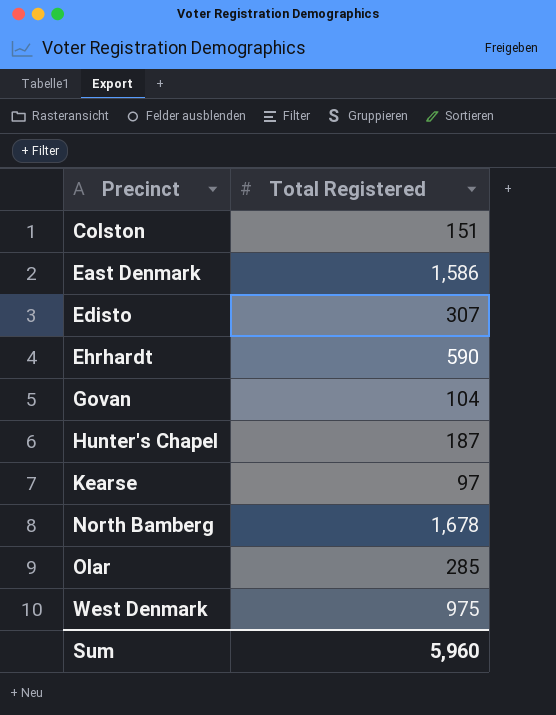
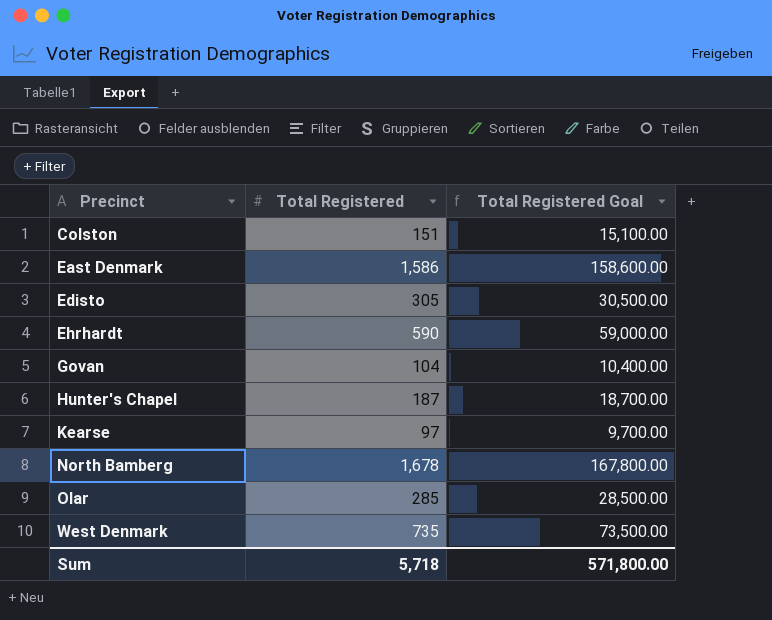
column Total Registered Goal | formula: none -> [Total Registered] * 100
Edisto | Total Registered: 307 -> 305
West Denmark | Total Registered: 975 -> 735
Sum | Total Registered: 5,960 -> 5,718

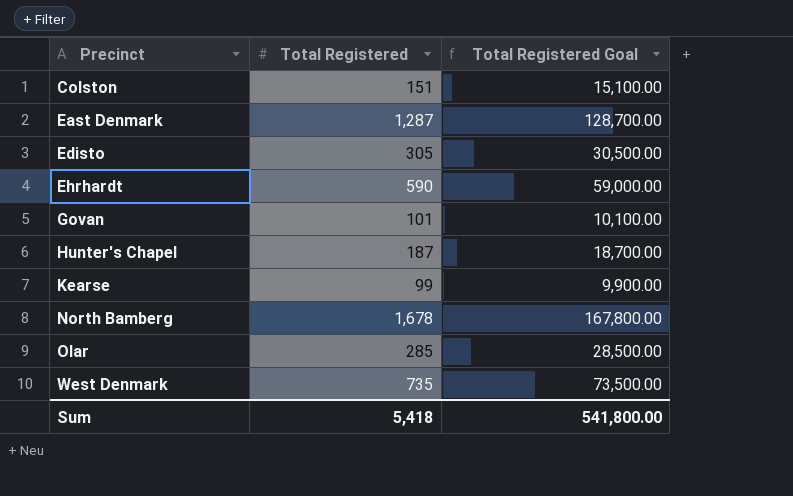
East Denmark | Total Registered: 1,586 -> 1,287
East Denmark | Total Registered Goal: 158,600.00 -> 128,700.00
Govan | Total Registered: 104 -> 101
Govan | Total Registered Goal: 10,400.00 -> 10,100.00
Kearse | Total Registered: 97 -> 99
Kearse | Total Registered Goal: 9,700.00 -> 9,900.00
Sum | Total Registered: 5,718 -> 5,418
Sum | Total Registered Goal: 571,800.00 -> 541,800.00

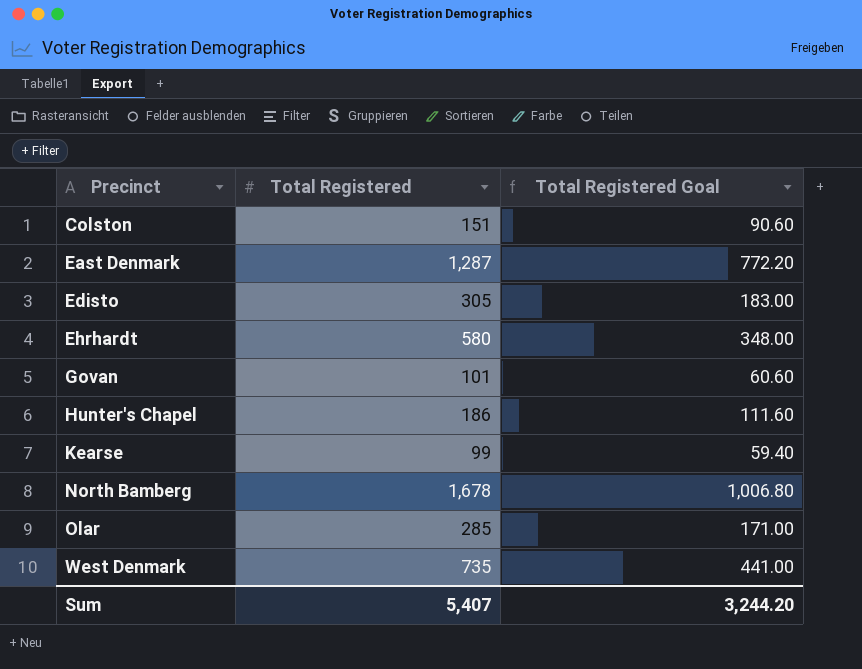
column Total Registered Goal | formula: [Total Registered] * 100 -> [Total Registered] * 0.6
Ehrhardt | Total Registered: 590 -> 580
Hunter's Chapel | Total Registered: 187 -> 186
Sum | Total Registered: 5,418 -> 5,407
Sum | Total Registered Goal: 541,800.00 -> 3,244.20

